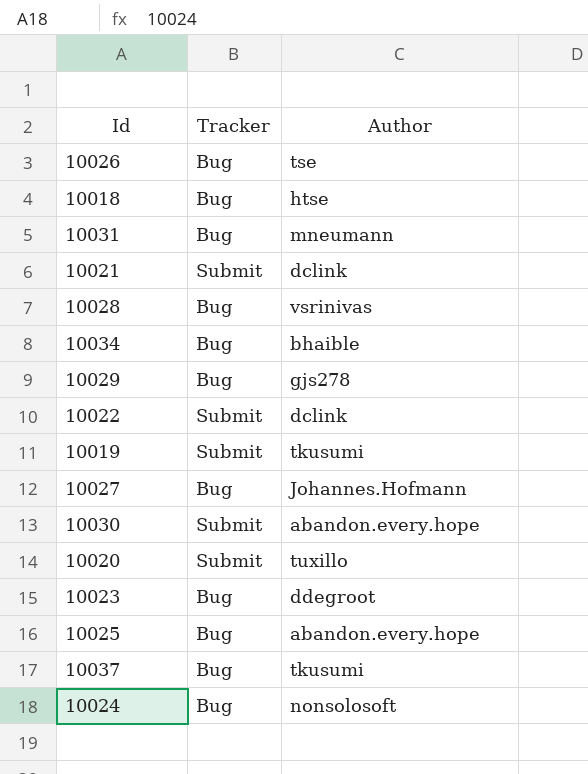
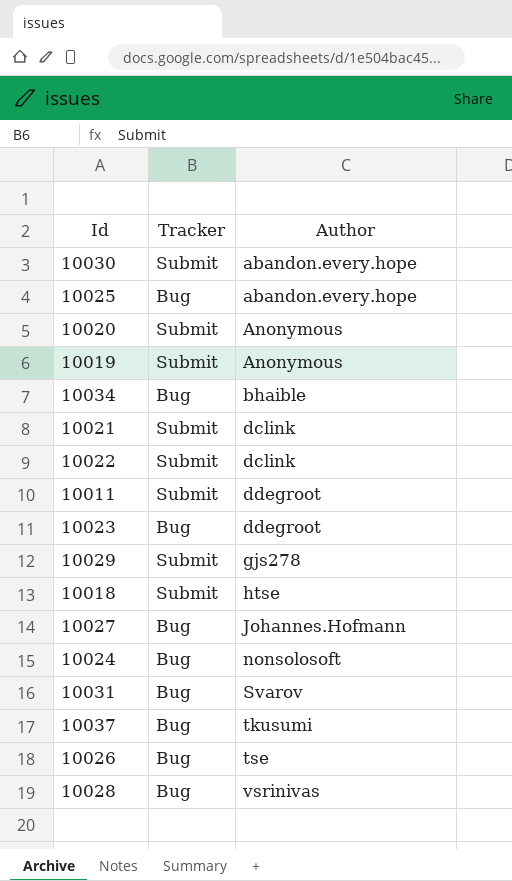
row order: none -> Author ascending
10020 | Author: tuxillo -> Anonymous
10019 | Author: tkusumi -> Anonymous
row 10011: none -> Submit | ddegroot
10029 | Tracker: Bug -> Submit
10018 | Tracker: Bug -> Submit
10031 | Author: mneumann -> Svarov

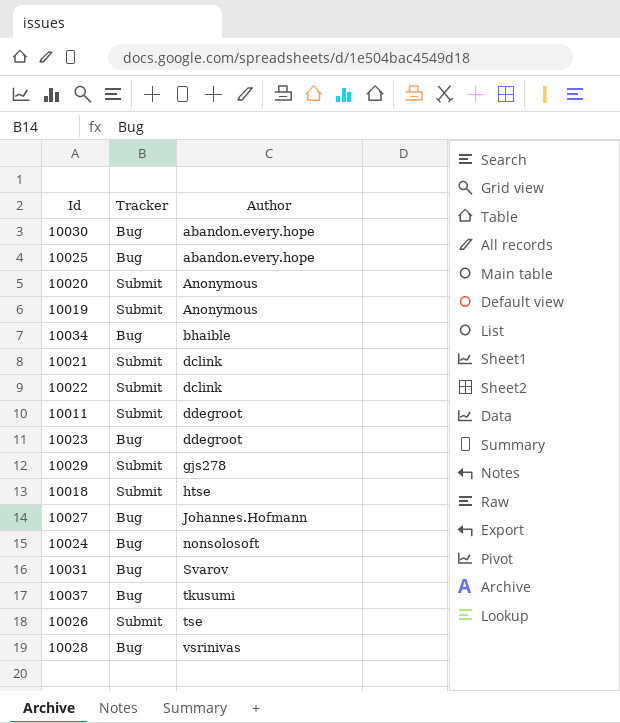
10030 | Tracker: Submit -> Bug
10026 | Tracker: Bug -> Submit

